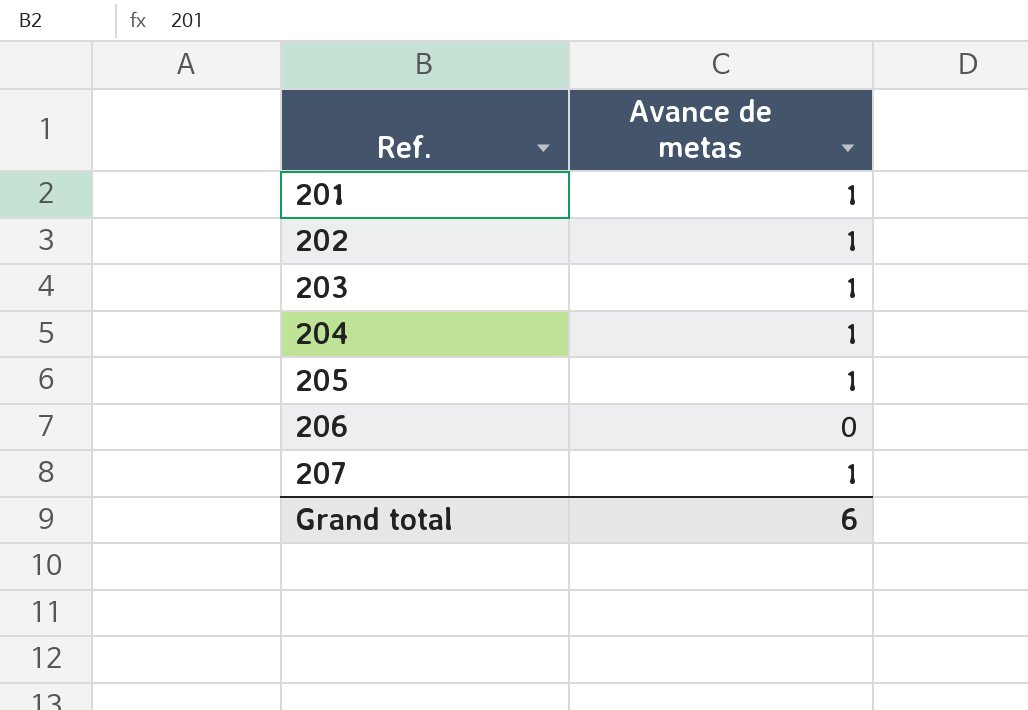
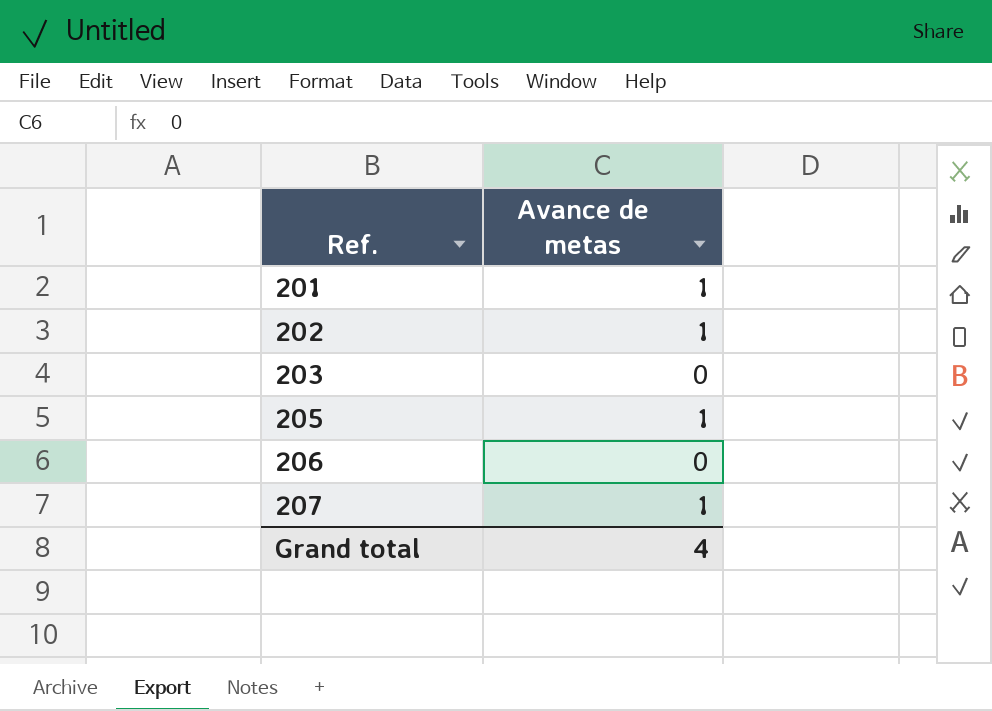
row 204: 1 -> none
203 | Avance de metas: 1 -> 0
Grand total | Avance de metas: 6 -> 4

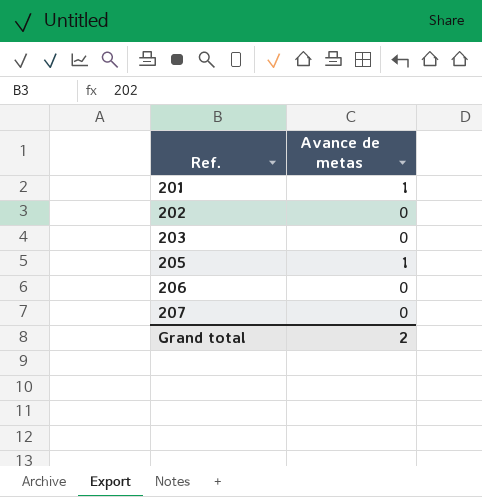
202 | Avance de metas: 1 -> 0
207 | Avance de metas: 1 -> 0
Grand total | Avance de metas: 4 -> 2

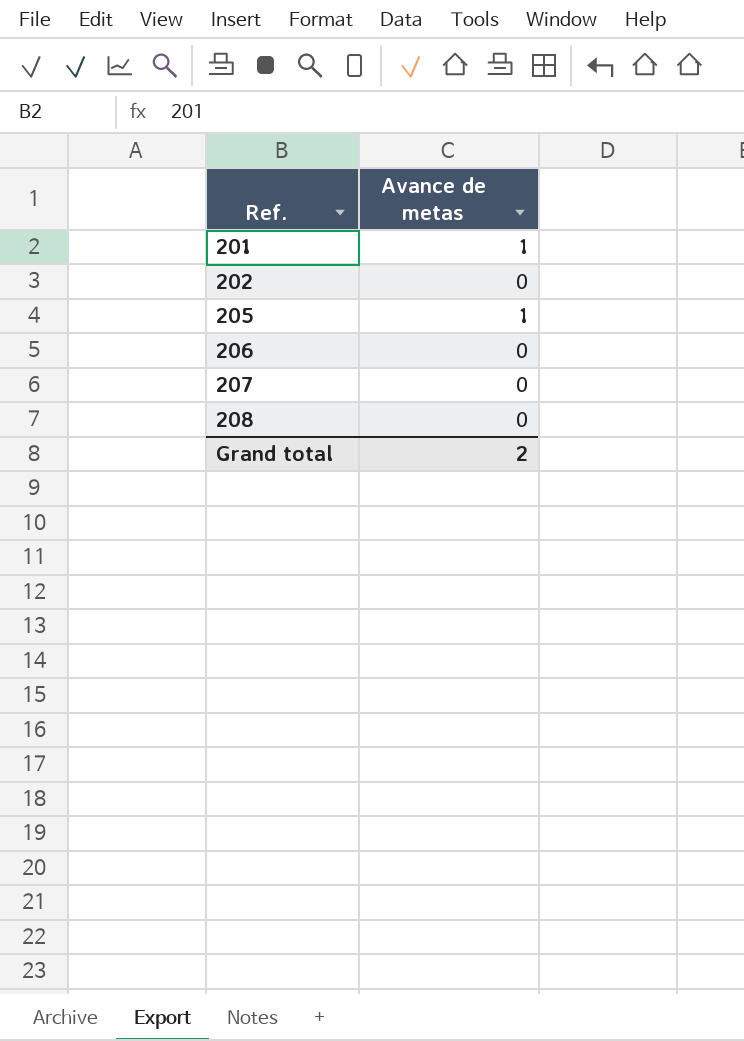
row 203: 0 -> none
row 208: none -> 0

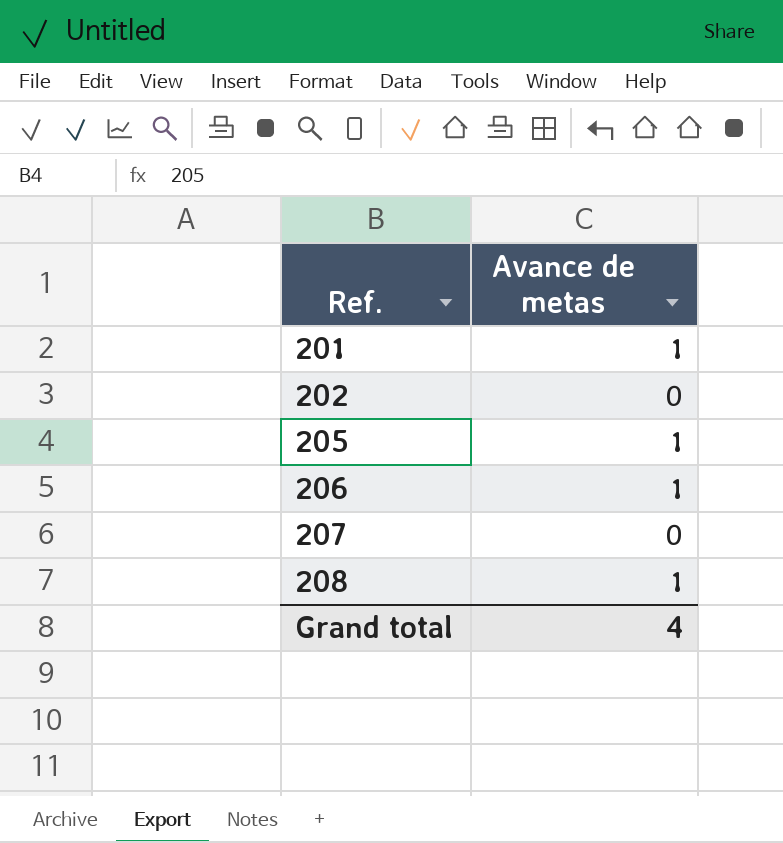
206 | Avance de metas: 0 -> 1
208 | Avance de metas: 0 -> 1
Grand total | Avance de metas: 2 -> 4

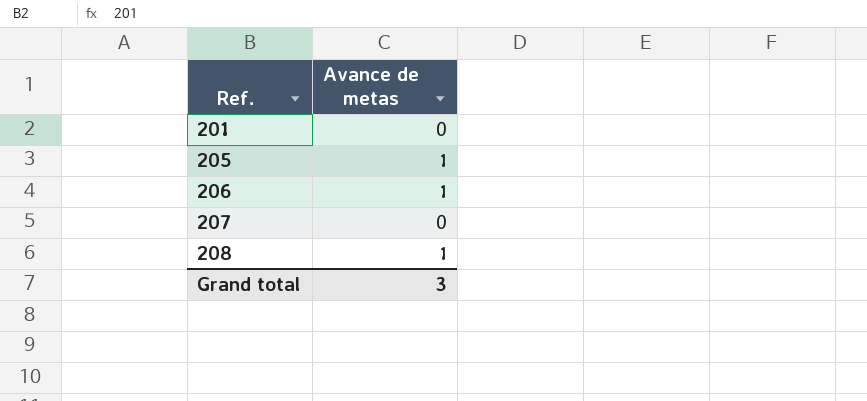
row 202: 0 -> none
201 | Avance de metas: 1 -> 0
Grand total | Avance de metas: 4 -> 3

